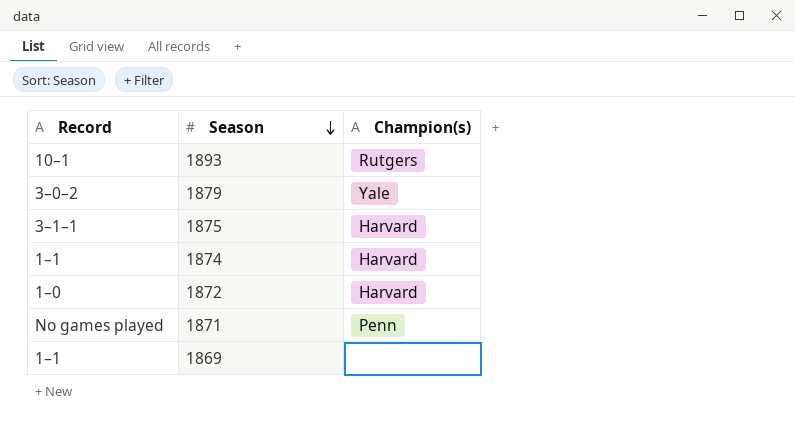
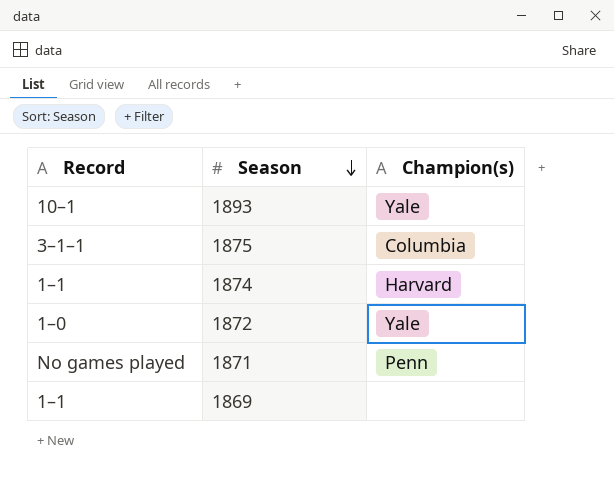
row 1879: 3–0–2 | Yale -> none
1893 | Champion(s): Rutgers -> Yale
1875 | Champion(s): Harvard -> Columbia
1872 | Champion(s): Harvard -> Yale

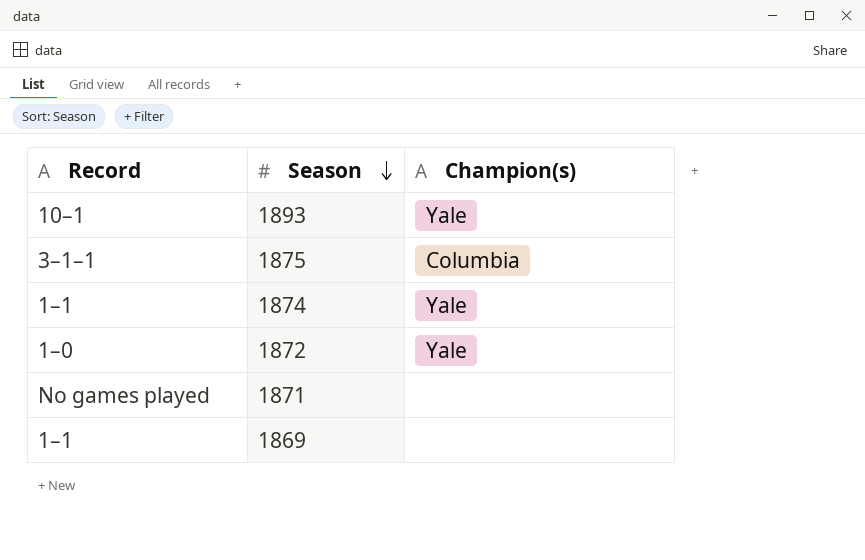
1874 | Champion(s): Harvard -> Yale
1871 | Champion(s): Penn -> none

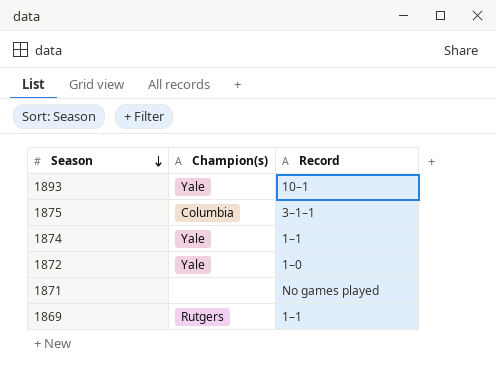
column Record | position: 1 -> 3
1869 | Champion(s): none -> Rutgers

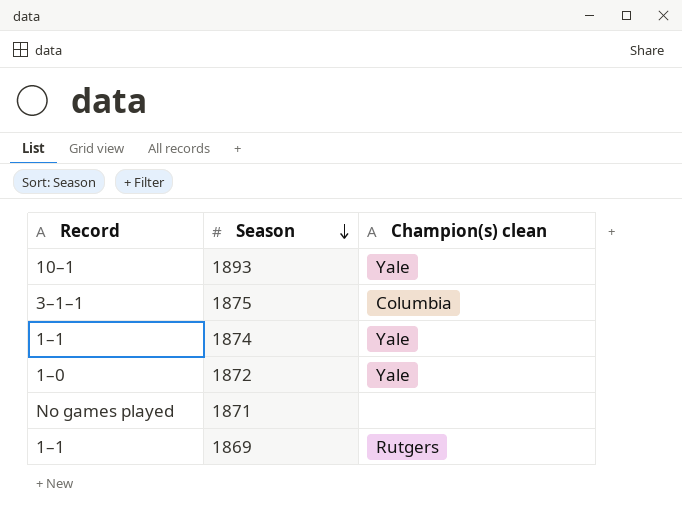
column Record | position: 3 -> 1
column name: Champion(s) -> Champion(s) clean

